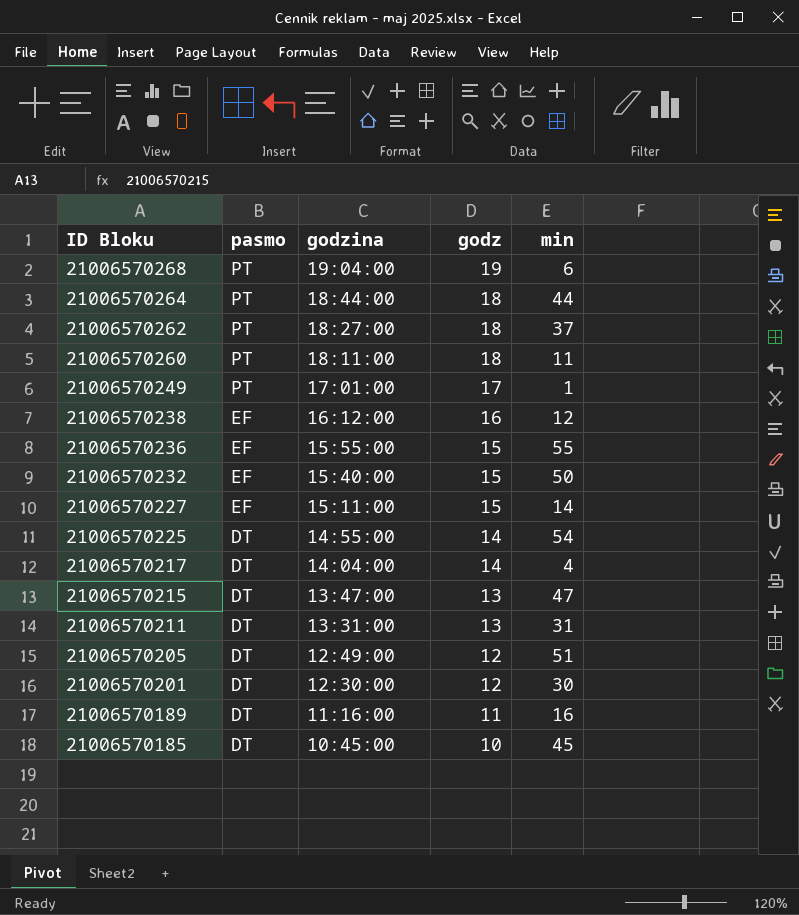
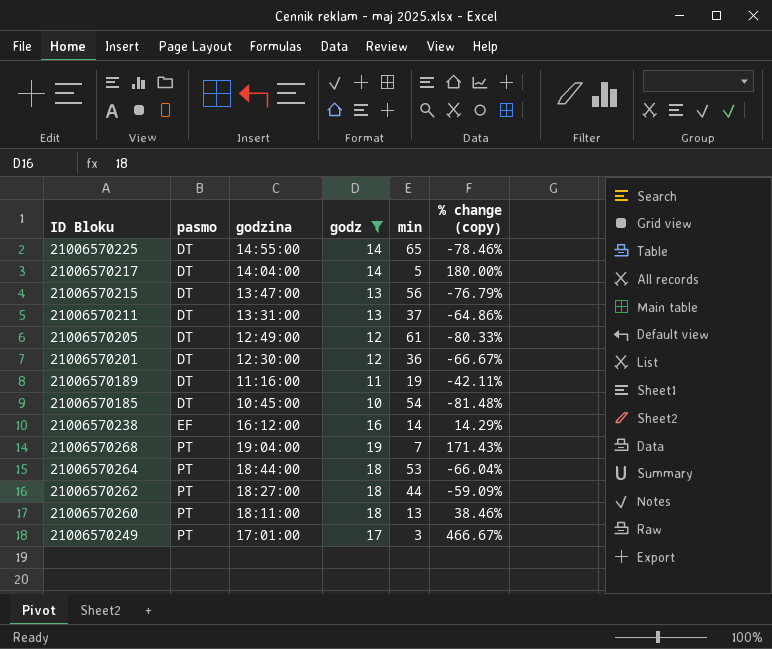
filter: none -> godz != 15
row order: ID Bloku descending -> pasmo ascending
column % change (copy) | formula: none -> ([godz] - [min]) / [min]
21006570225 | min: 54 -> 65
21006570217 | min: 4 -> 5
21006570215 | min: 47 -> 56
21006570211 | min: 31 -> 37
21006570205 | min: 51 -> 61
21006570201 | min: 30 -> 36
21006570189 | min: 16 -> 19
21006570185 | min: 45 -> 54
21006570238 | min: 12 -> 14
21006570268 | min: 6 -> 7
21006570264 | min: 44 -> 53
21006570262 | min: 37 -> 44
21006570260 | min: 11 -> 13
21006570249 | min: 1 -> 3

